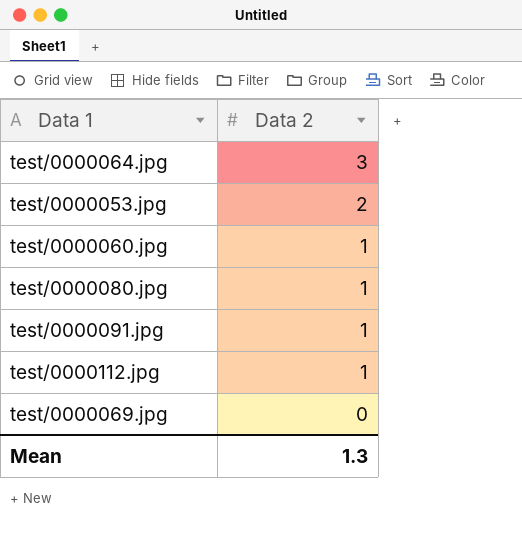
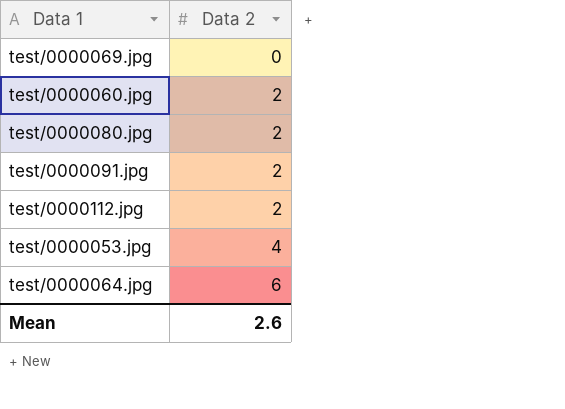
row order: Data 2 descending -> Data 2 ascending
test/0000060.jpg | Data 2: 1 -> 2
test/0000080.jpg | Data 2: 1 -> 2
test/0000091.jpg | Data 2: 1 -> 2
test/0000112.jpg | Data 2: 1 -> 2
test/0000053.jpg | Data 2: 2 -> 4
test/0000064.jpg | Data 2: 3 -> 6
Mean | Data 2: 1.3 -> 2.6

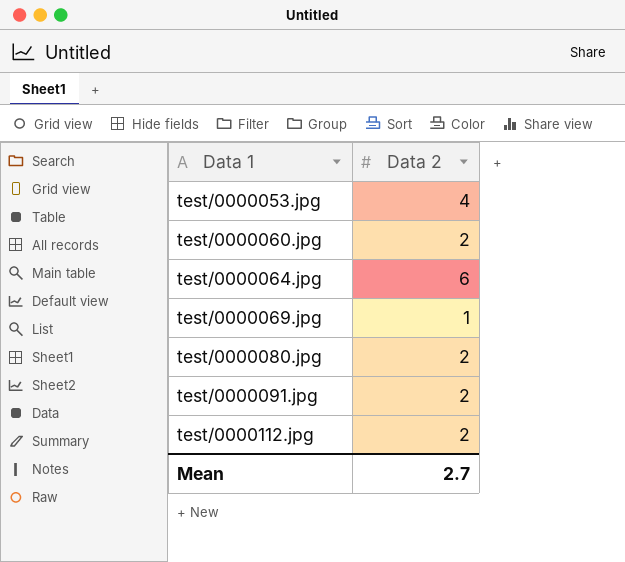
row order: Data 2 ascending -> Data 1 ascending
test/0000069.jpg | Data 2: 0 -> 1
Mean | Data 2: 2.6 -> 2.7

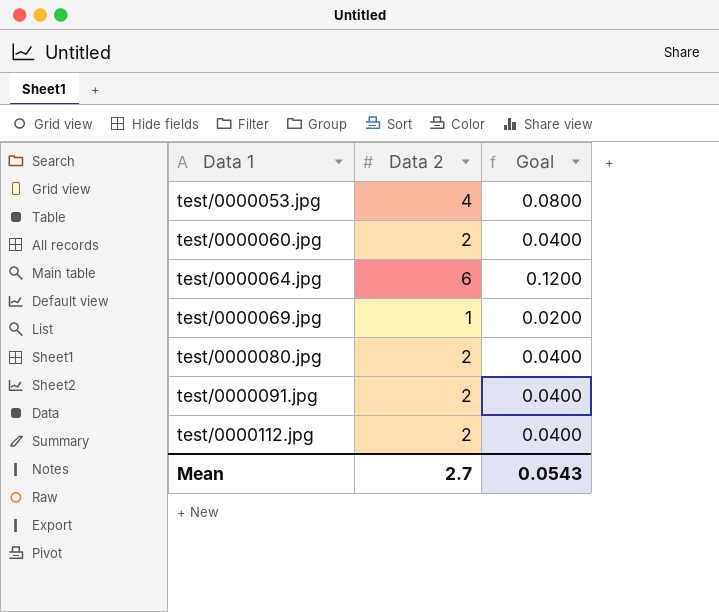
column Goal | formula: none -> [Data 2] * 0.02

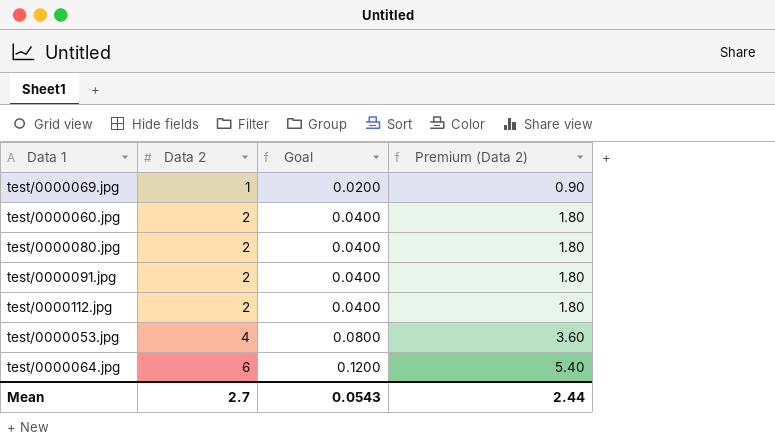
row order: Data 1 ascending -> Data 2 ascending
column Premium (Data 2) | formula: none -> [Data 2] * 0.9

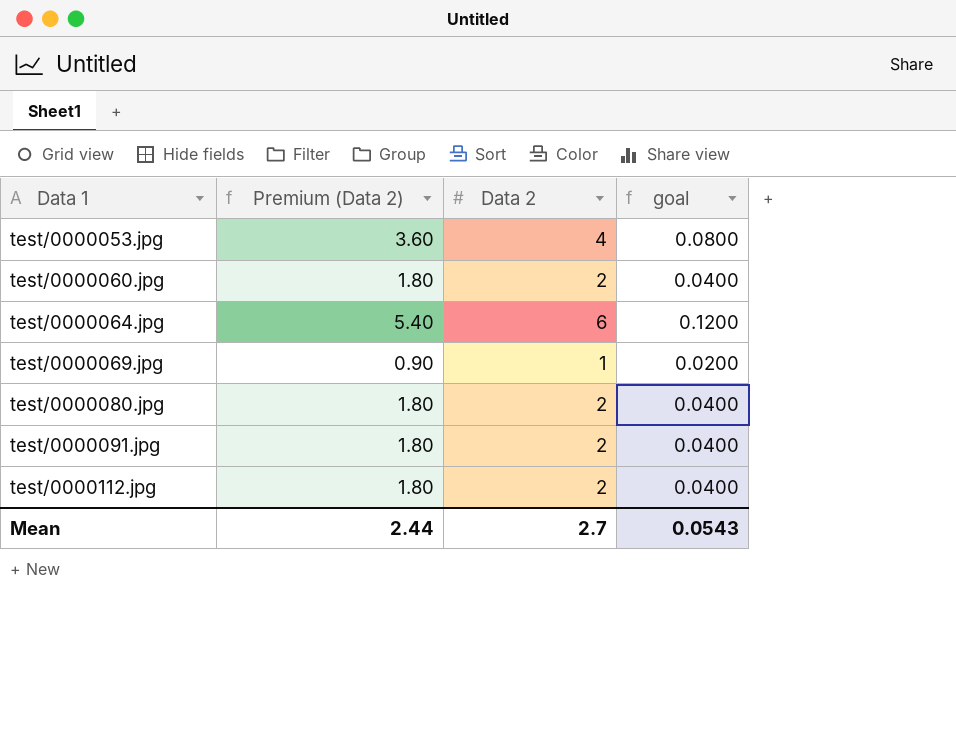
row order: Data 2 ascending -> Data 1 ascending
column Premium (Data 2) | position: 4 -> 2
column name: Goal -> goal

